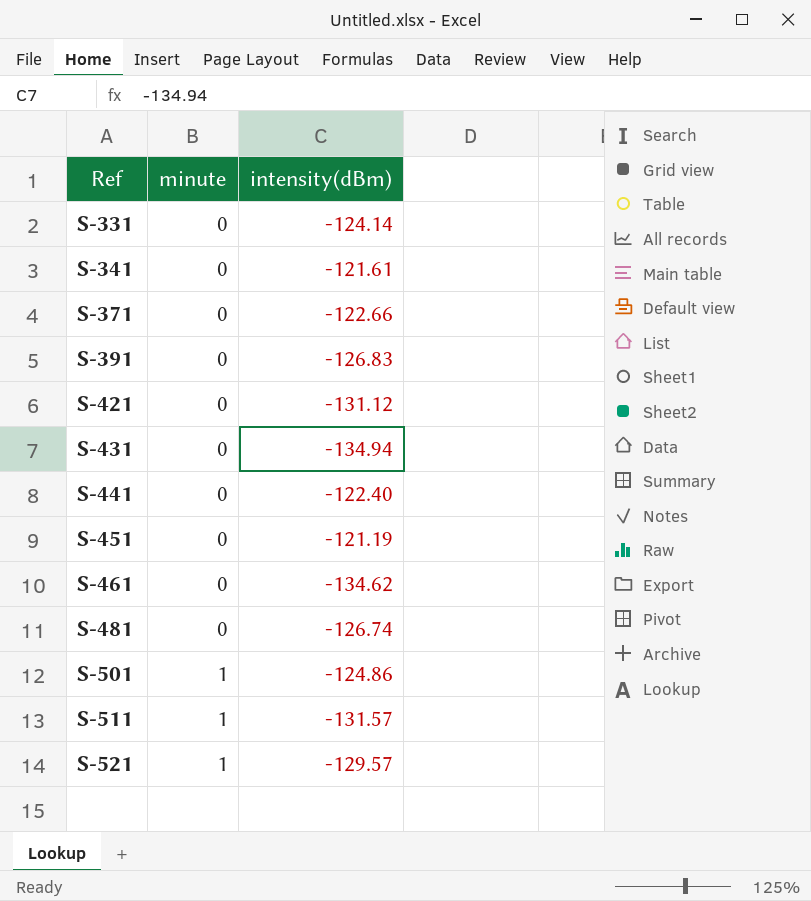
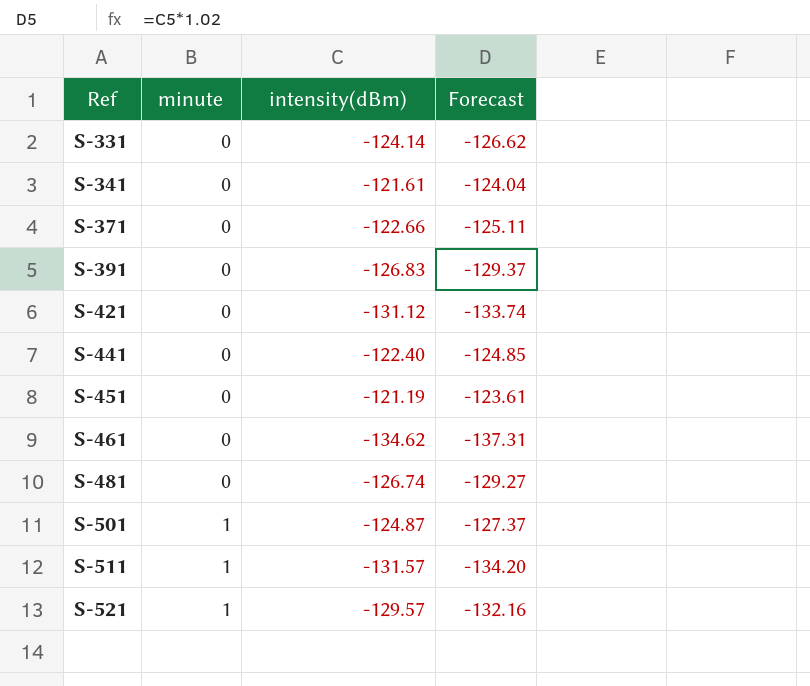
column Forecast | formula: none -> [intensity(dBm)] * 1.02
row S-431: 0 | -134.94 -> none
S-501 | intensity(dBm): -124.86 -> -124.87

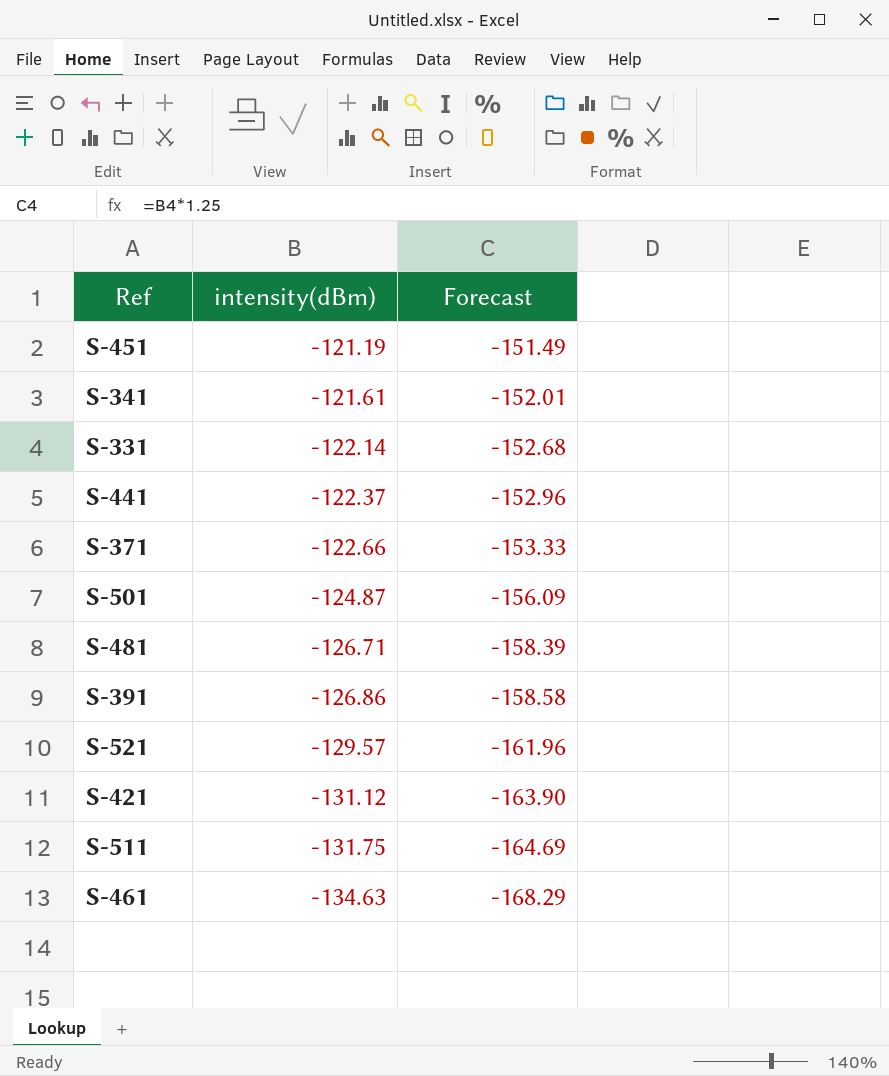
row order: Ref ascending -> intensity(dBm) descending
column minute | position: 2 -> none
column Forecast | formula: [intensity(dBm)] * 1.02 -> [intensity(dBm)] * 1.25
S-331 | intensity(dBm): -124.14 -> -122.14
S-441 | intensity(dBm): -122.40 -> -122.37
S-481 | intensity(dBm): -126.74 -> -126.71
S-391 | intensity(dBm): -126.83 -> -126.86
S-511 | intensity(dBm): -131.57 -> -131.75
S-461 | intensity(dBm): -134.62 -> -134.63

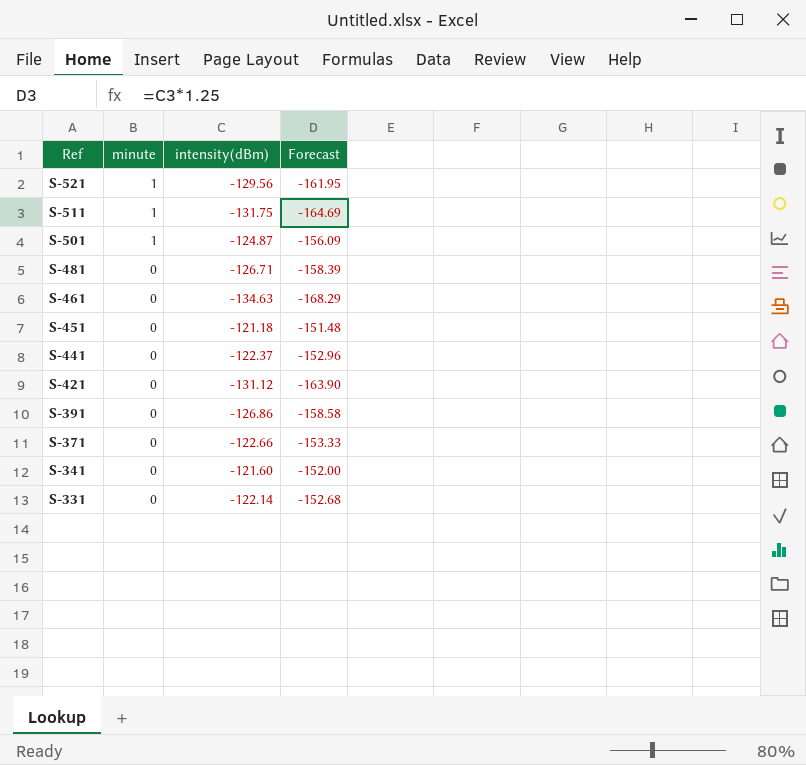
row order: intensity(dBm) descending -> Ref descending
column minute | position: none -> 2
S-521 | intensity(dBm): -129.57 -> -129.56
S-521 | Forecast: -161.96 -> -161.95
S-451 | intensity(dBm): -121.19 -> -121.18
S-451 | Forecast: -151.49 -> -151.48
S-341 | intensity(dBm): -121.61 -> -121.60
S-341 | Forecast: -152.01 -> -152.00

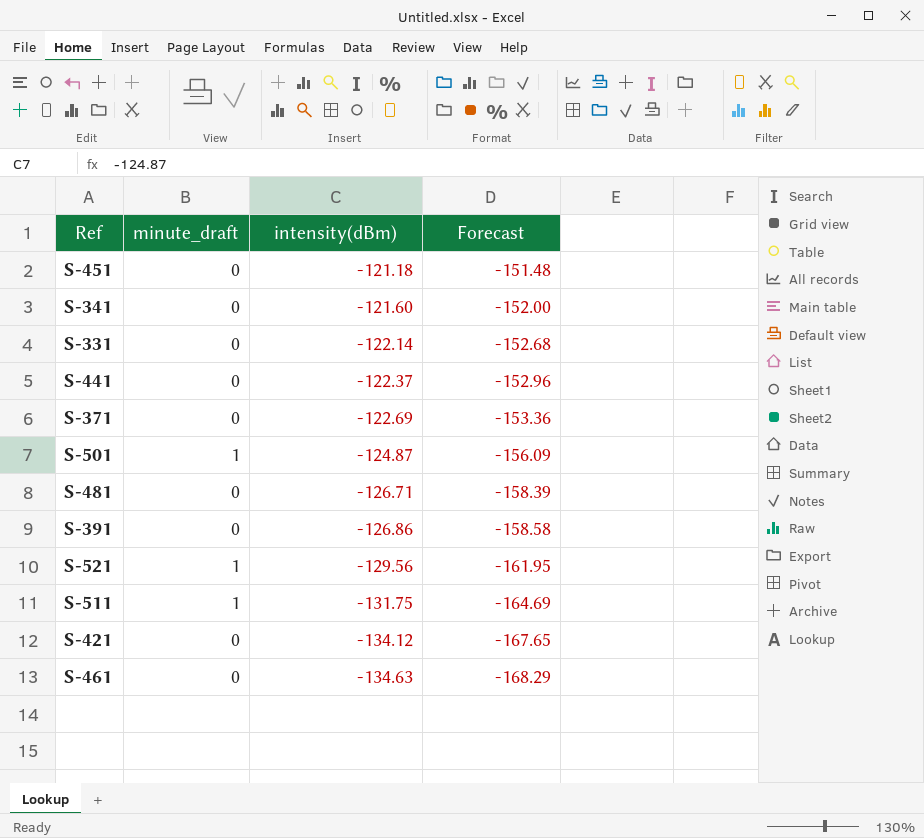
row order: Ref descending -> intensity(dBm) descending
column name: minute -> minute_draft
S-371 | intensity(dBm): -122.66 -> -122.69
S-371 | Forecast: -153.33 -> -153.36
S-421 | intensity(dBm): -131.12 -> -134.12
S-421 | Forecast: -163.90 -> -167.65

